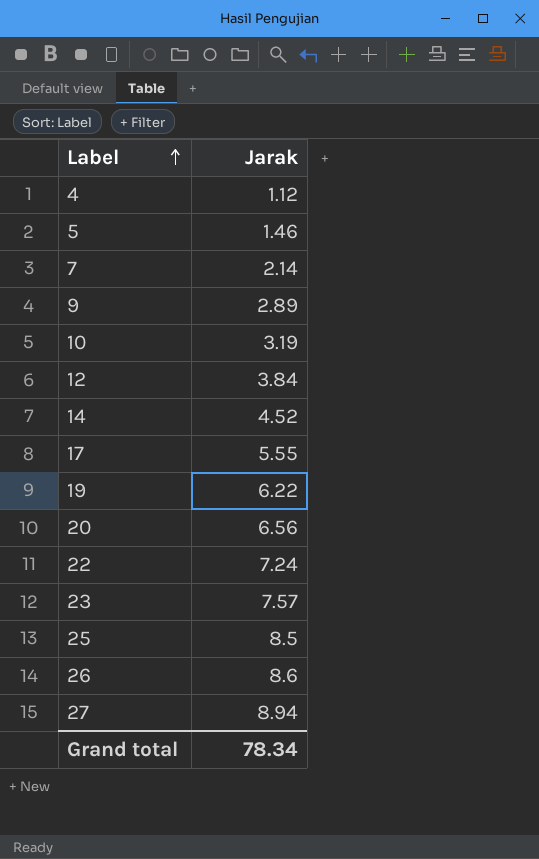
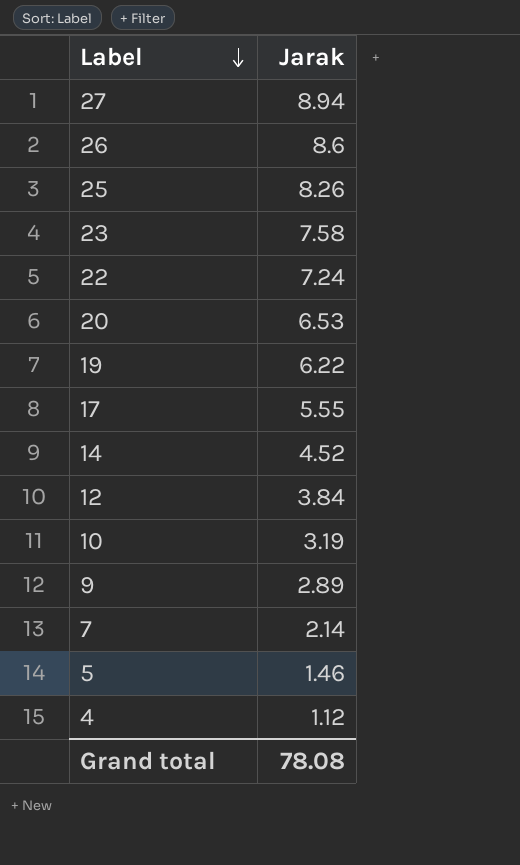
row order: Label ascending -> Label descending
25 | Jarak: 8.5 -> 8.26
23 | Jarak: 7.57 -> 7.58
20 | Jarak: 6.56 -> 6.53
Grand total | Jarak: 78.34 -> 78.08

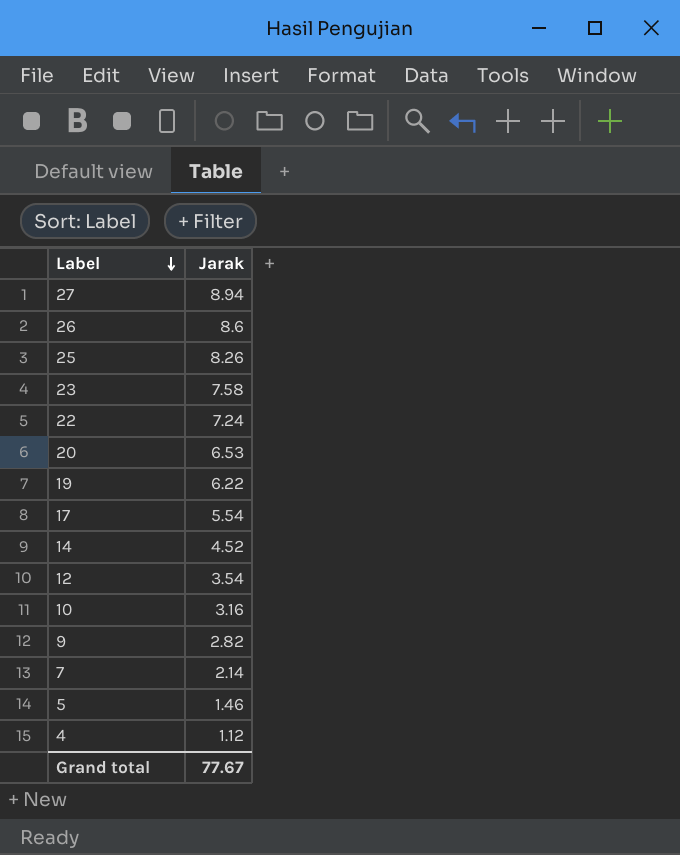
17 | Jarak: 5.55 -> 5.54
12 | Jarak: 3.84 -> 3.54
10 | Jarak: 3.19 -> 3.16
9 | Jarak: 2.89 -> 2.82
Grand total | Jarak: 78.08 -> 77.67

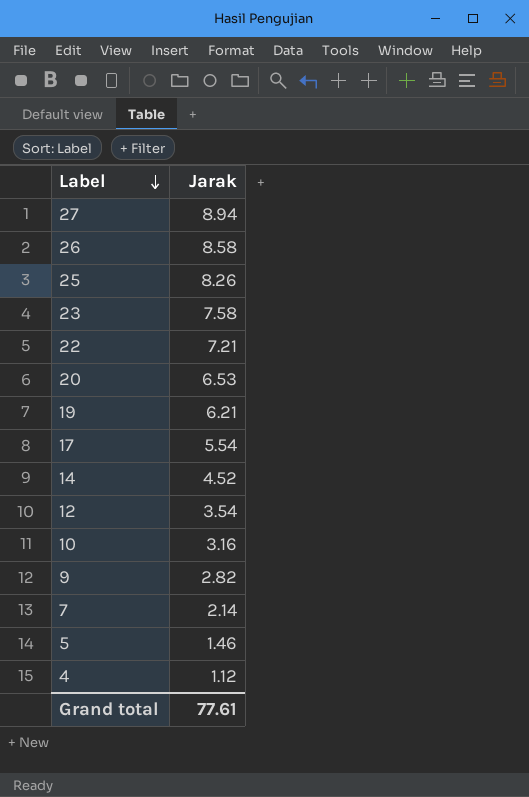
26 | Jarak: 8.6 -> 8.58
22 | Jarak: 7.24 -> 7.21
19 | Jarak: 6.22 -> 6.21
Grand total | Jarak: 77.67 -> 77.61

